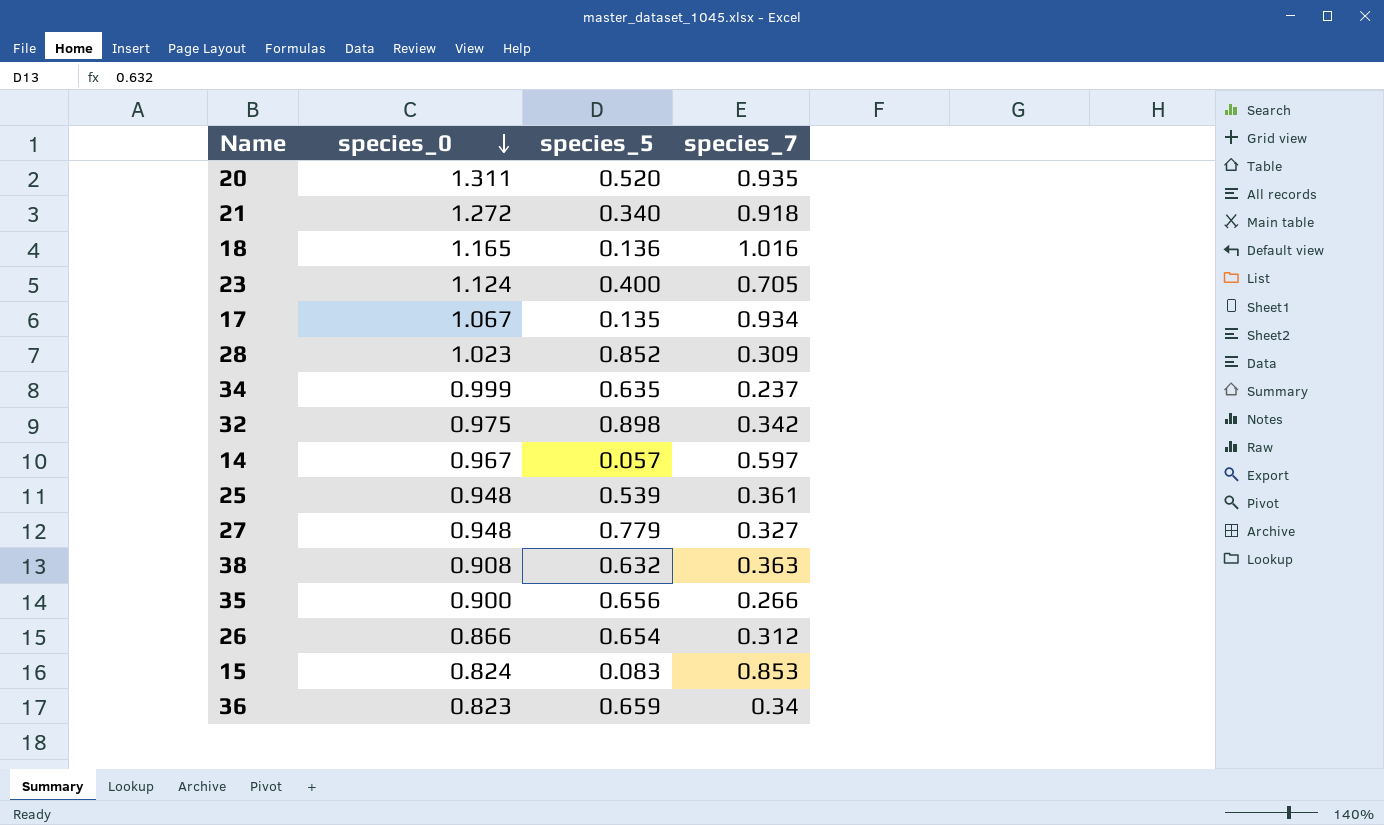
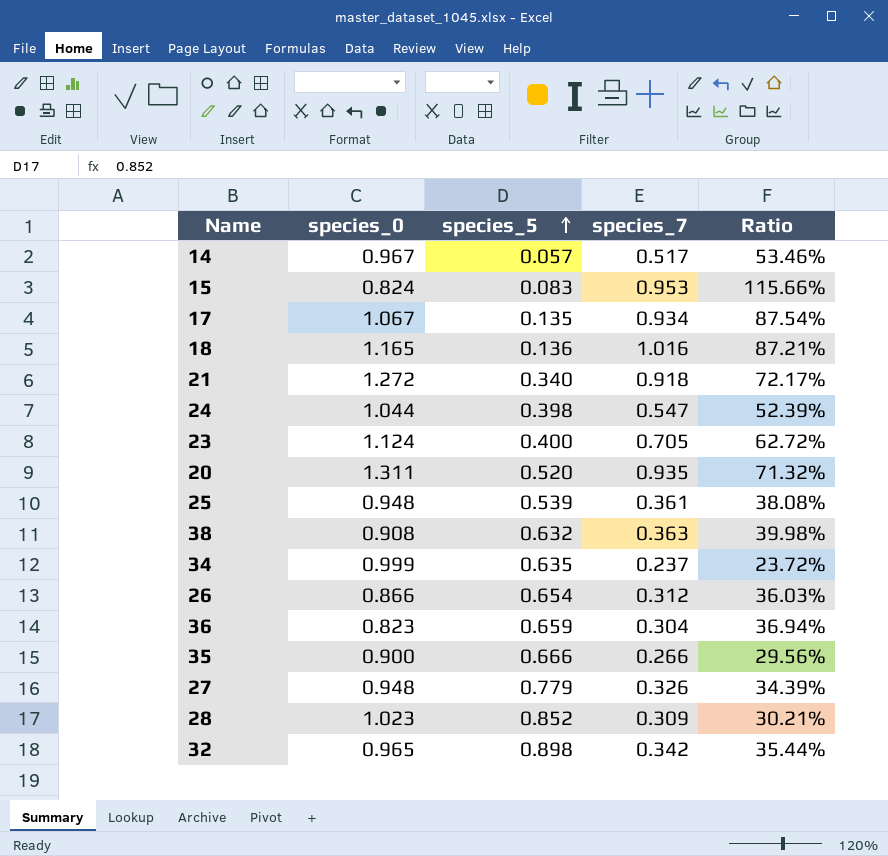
row order: species_0 descending -> species_5 ascending
column Ratio | formula: none -> [species_7] / [species_0]
14 | species_7: 0.597 -> 0.517
15 | species_7: 0.853 -> 0.953
row 24: none -> 1.044 | 0.398 | 0.547 | 52.39%
36 | species_7: 0.34 -> 0.304
35 | species_5: 0.656 -> 0.666
27 | species_7: 0.327 -> 0.326
32 | species_0: 0.975 -> 0.965

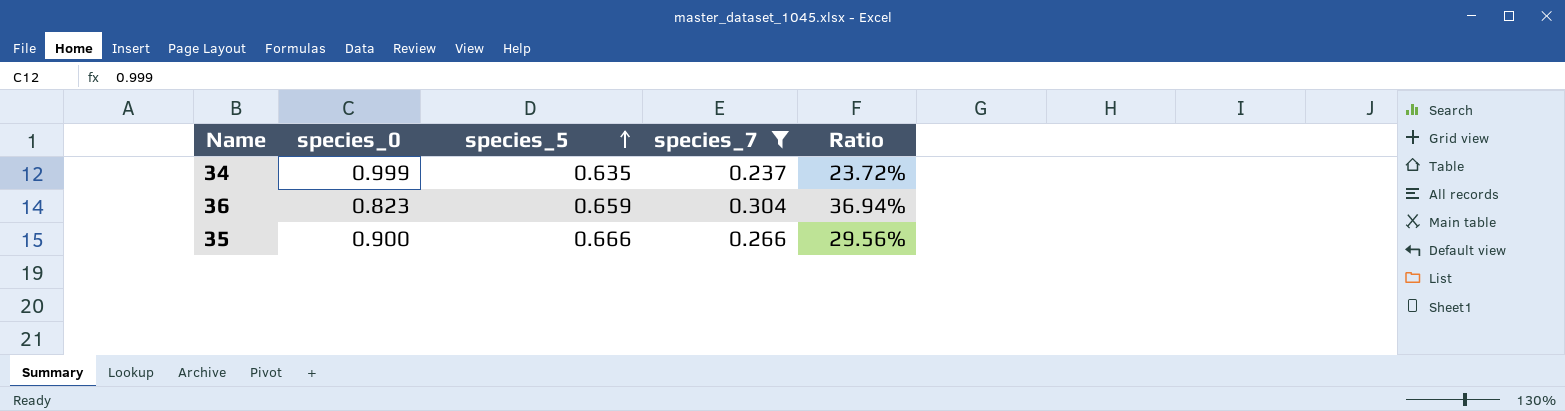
filter: none -> species_7 <= 0.304

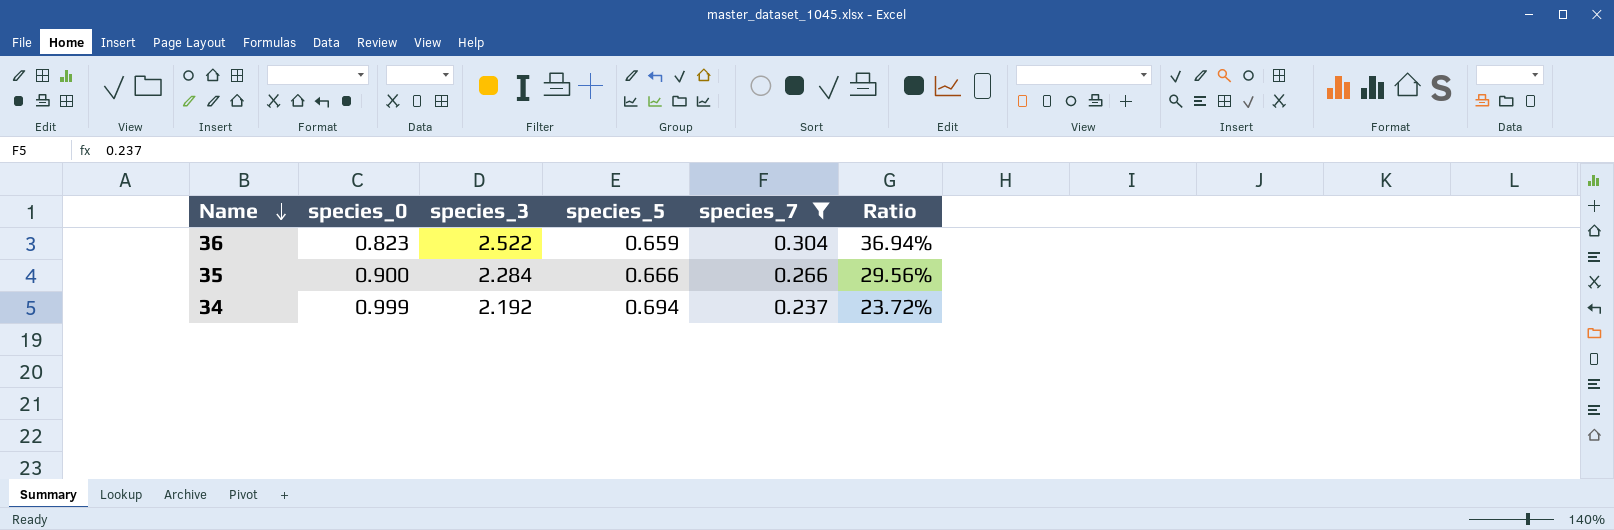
row order: species_5 ascending -> Name descending
column species_3 | position: none -> 3
34 | species_5: 0.635 -> 0.694

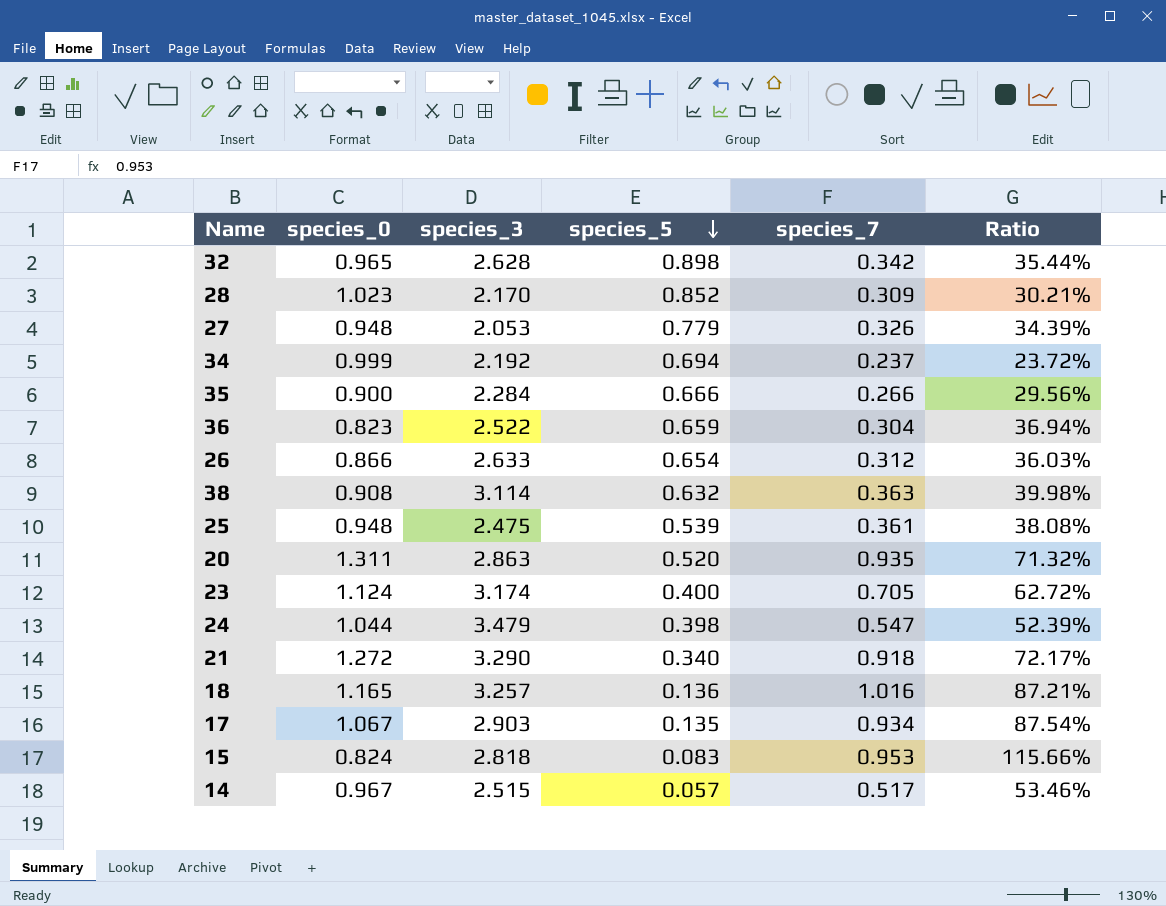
filter: species_7 <= 0.304 -> none
row order: Name descending -> species_5 descending

